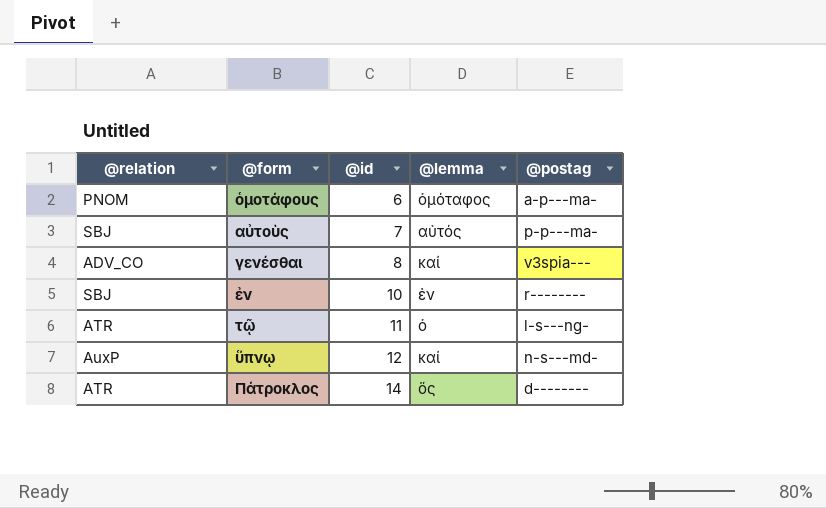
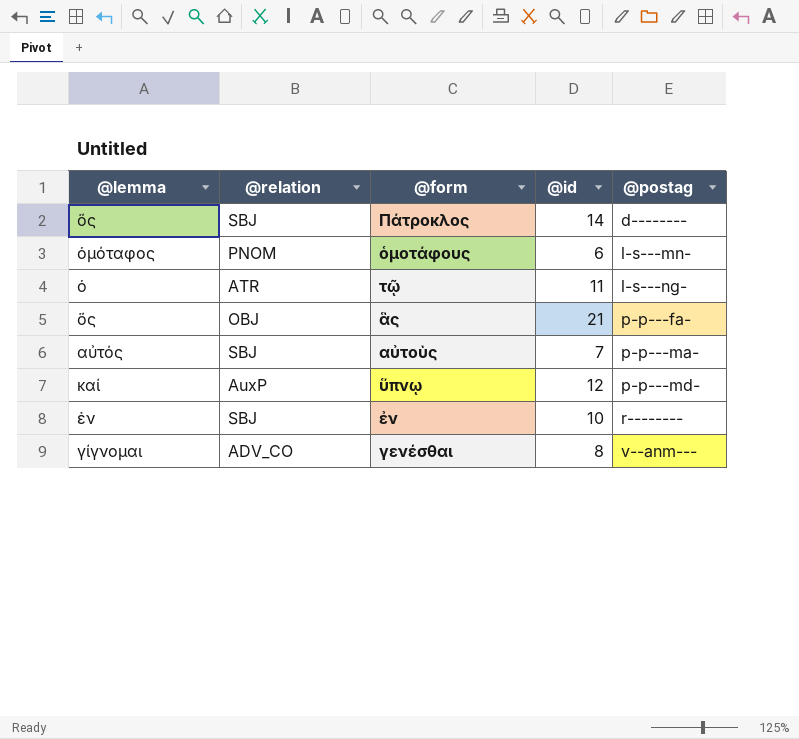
row order: @id ascending -> @postag ascending
column @lemma | position: 4 -> 1
Πάτροκλος | @relation: ATR -> SBJ
ὁμοτάφους | @postag: a-p---ma- -> l-s---mn-
row ἃς: none -> ὅς | OBJ | 21 | p-p---fa-
ὕπνῳ | @postag: n-s---md- -> p-p---md-
γενέσθαι | @lemma: καί -> γίγνομαι
γενέσθαι | @postag: v3spia--- -> v--anm---

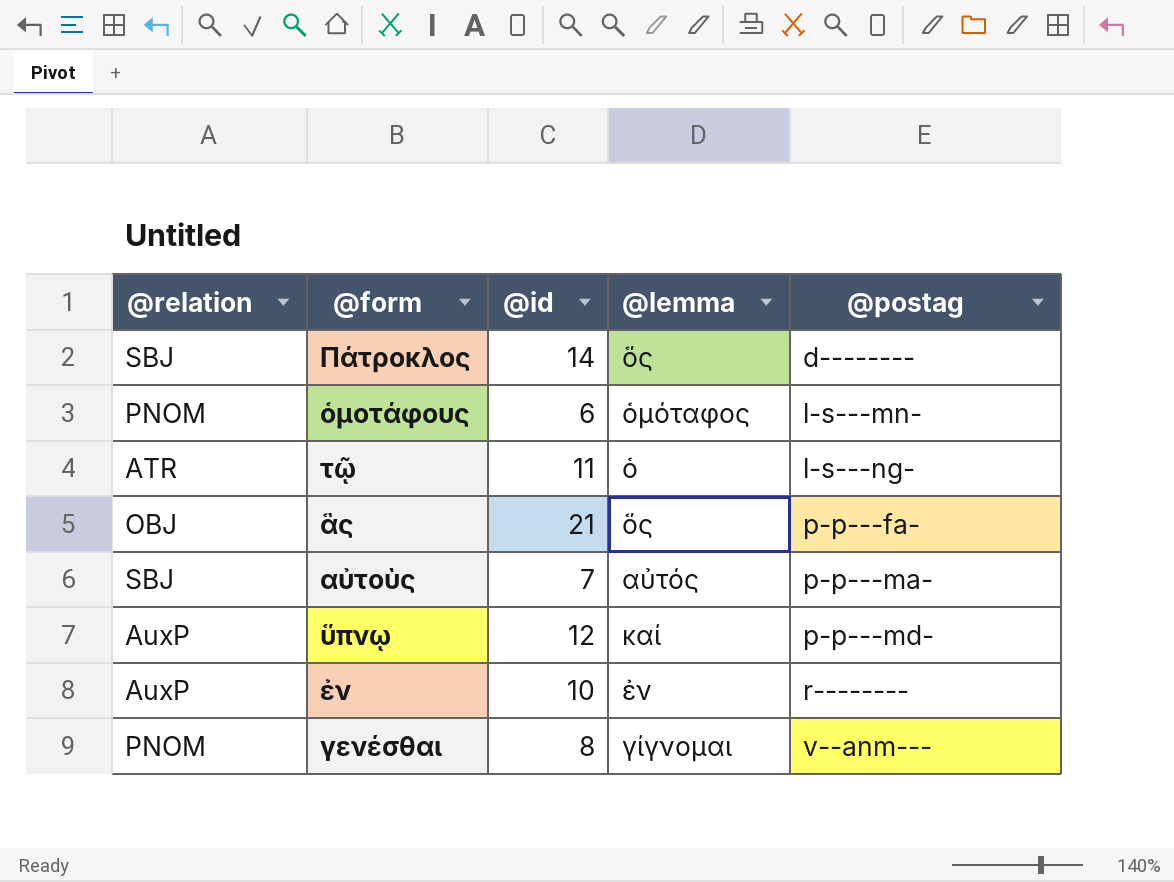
column @lemma | position: 1 -> 4
ἐν | @relation: SBJ -> AuxP
γενέσθαι | @relation: ADV_CO -> PNOM

